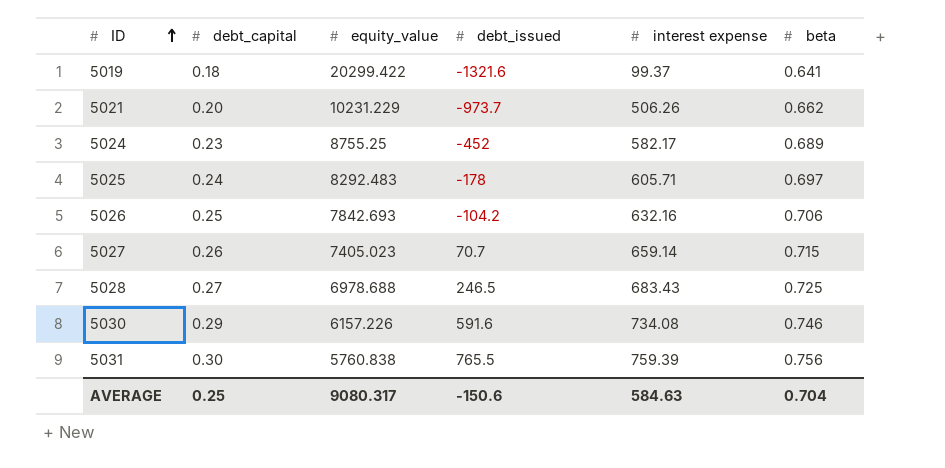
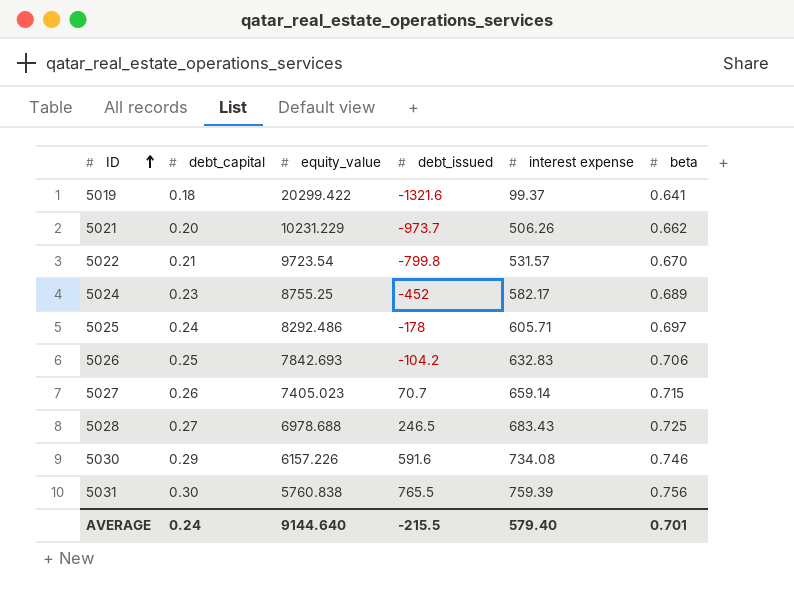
row 5022: none -> 0.21 | 9723.54 | -799.8 | 531.57 | 0.670
5025 | equity_value: 8292.483 -> 8292.486
5026 | interest expense: 632.16 -> 632.83
AVERAGE | debt_capital: 0.25 -> 0.24
AVERAGE | equity_value: 9080.317 -> 9144.640
AVERAGE | debt_issued: -150.6 -> -215.5
AVERAGE | interest expense: 584.63 -> 579.40
AVERAGE | beta: 0.704 -> 0.701

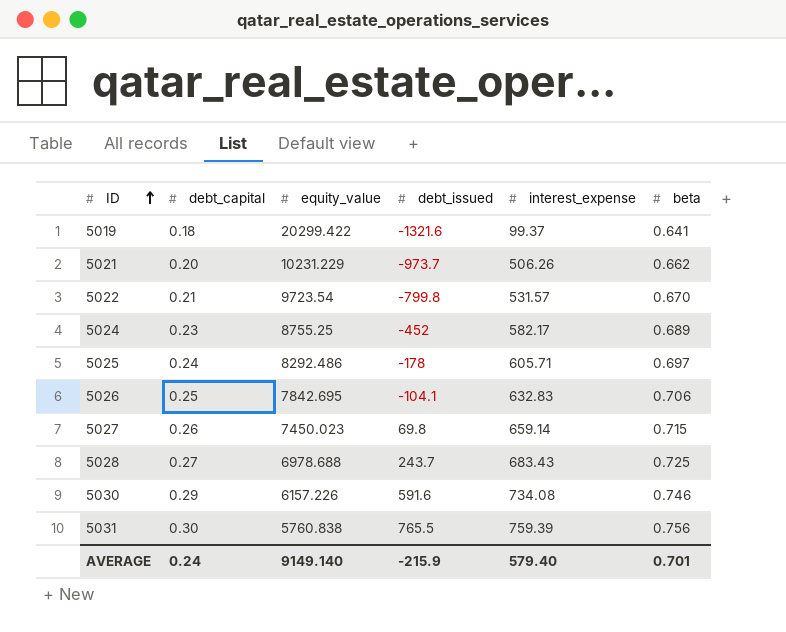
column name: interest expense -> interest_expense
5026 | equity_value: 7842.693 -> 7842.695
5026 | debt_issued: -104.2 -> -104.1
5027 | equity_value: 7405.023 -> 7450.023
5027 | debt_issued: 70.7 -> 69.8
5028 | debt_issued: 246.5 -> 243.7
AVERAGE | equity_value: 9144.640 -> 9149.140
AVERAGE | debt_issued: -215.5 -> -215.9

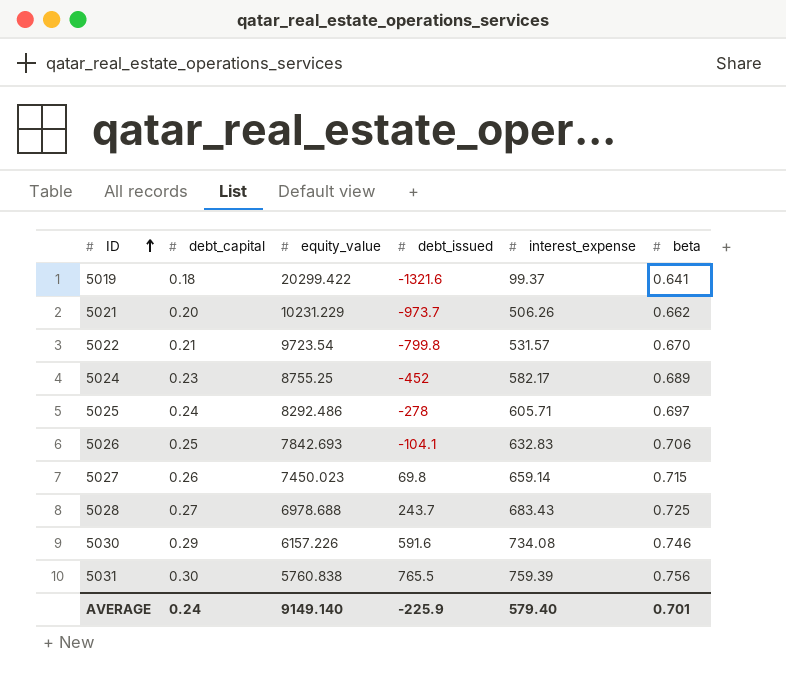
5025 | debt_issued: -178 -> -278
5026 | equity_value: 7842.695 -> 7842.693
AVERAGE | debt_issued: -215.9 -> -225.9

